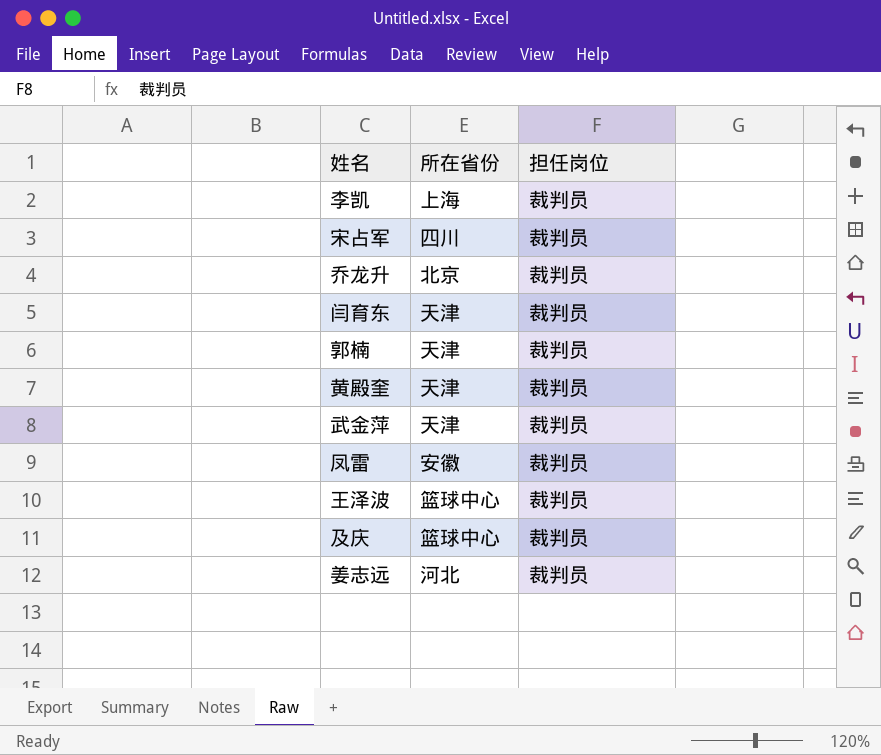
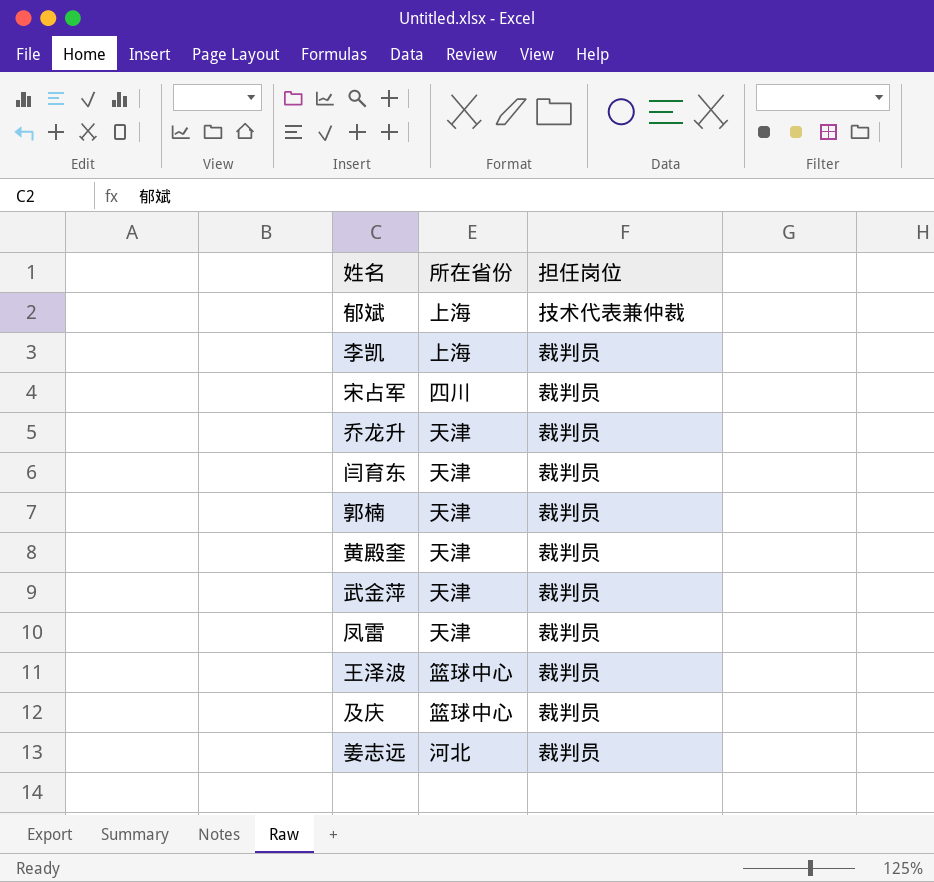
row 郁斌: none -> 上海 | 技术代表兼仲裁
乔龙升 | 所在省份: 北京 -> 天津
凤雷 | 所在省份: 安徽 -> 天津

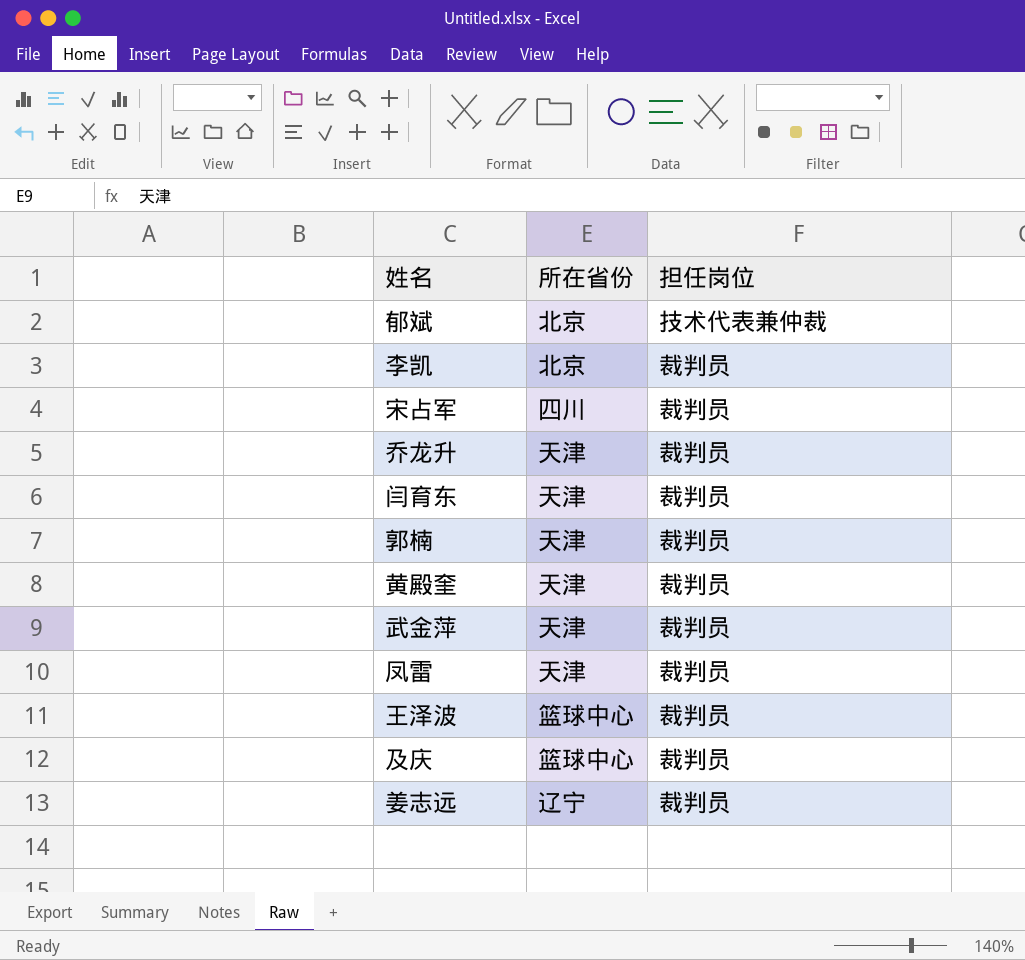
郁斌 | 所在省份: 上海 -> 北京
李凯 | 所在省份: 上海 -> 北京
姜志远 | 所在省份: 河北 -> 辽宁

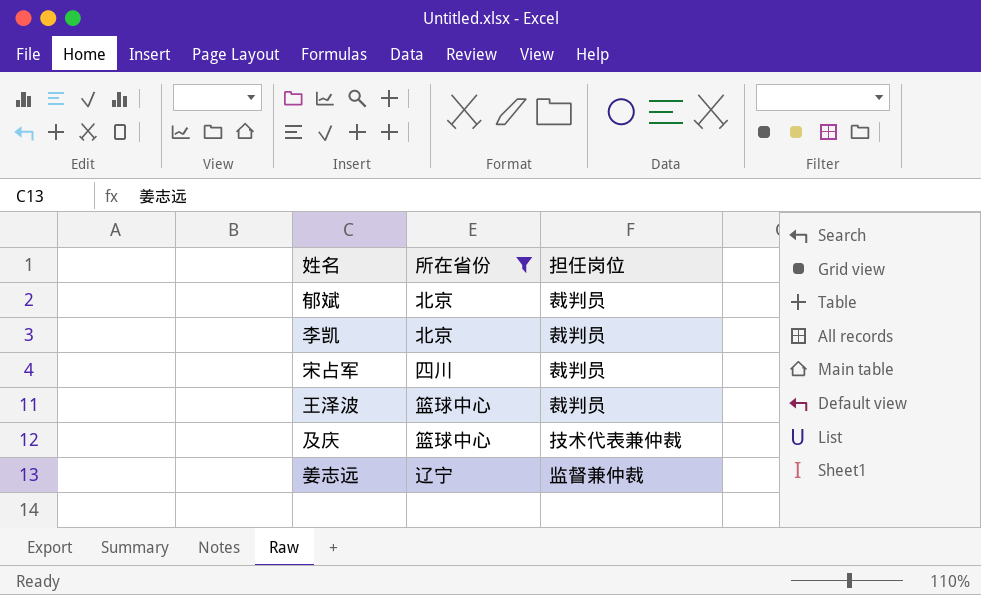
filter: none -> 所在省份 != 天津
郁斌 | 担任岗位: 技术代表兼仲裁 -> 裁判员
及庆 | 担任岗位: 裁判员 -> 技术代表兼仲裁
姜志远 | 担任岗位: 裁判员 -> 监督兼仲裁

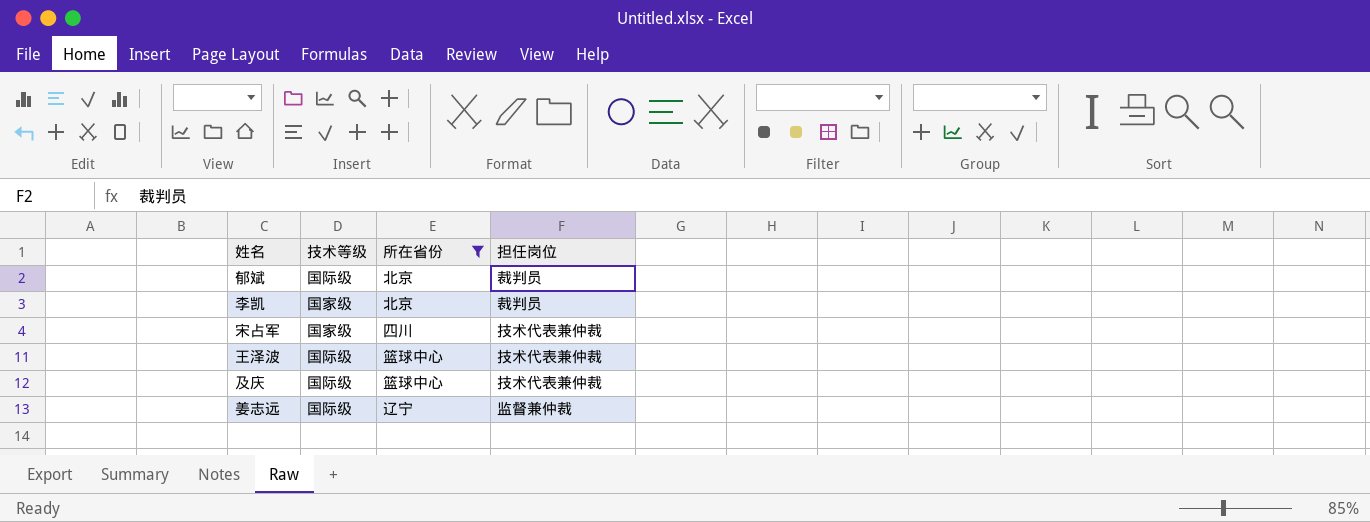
column 技术等级 | position: none -> 2
宋占军 | 担任岗位: 裁判员 -> 技术代表兼仲裁
王泽波 | 担任岗位: 裁判员 -> 技术代表兼仲裁

